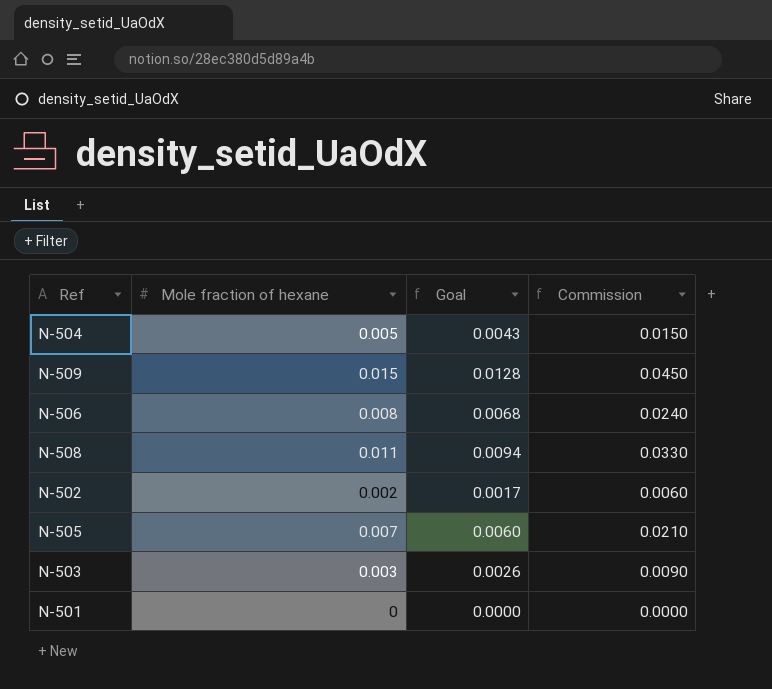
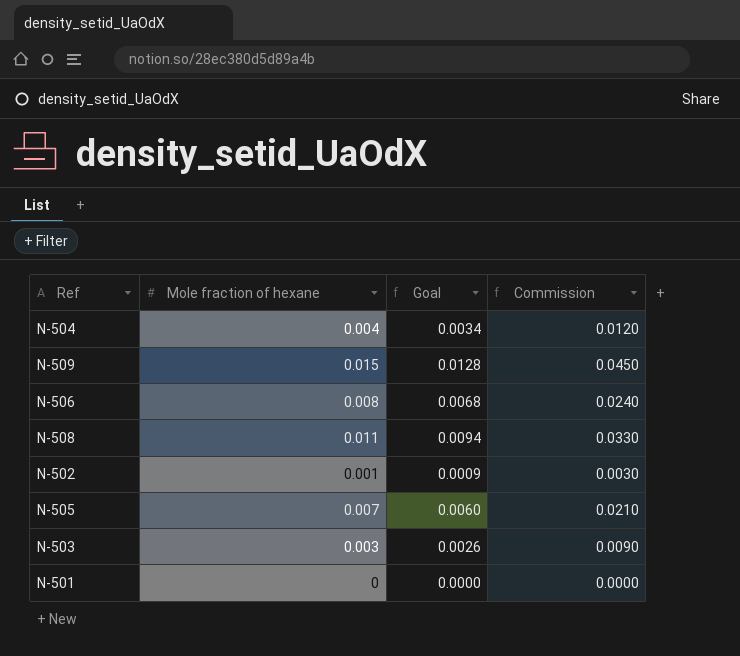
N-504 | Mole fraction of hexane: 0.005 -> 0.004
N-504 | Goal: 0.0043 -> 0.0034
N-504 | Commission: 0.0150 -> 0.0120
N-502 | Mole fraction of hexane: 0.002 -> 0.001
N-502 | Goal: 0.0017 -> 0.0009
N-502 | Commission: 0.0060 -> 0.0030

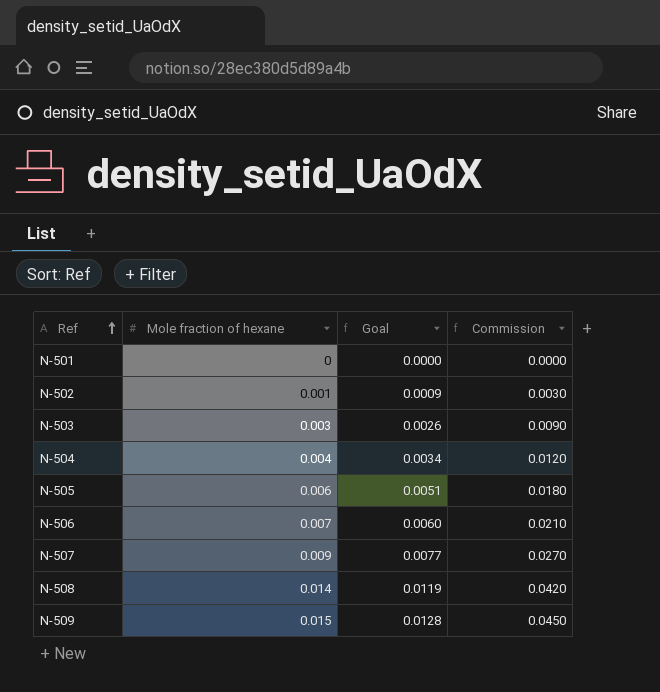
row order: none -> Ref ascending
N-505 | Mole fraction of hexane: 0.007 -> 0.006
N-505 | Goal: 0.0060 -> 0.0051
N-505 | Commission: 0.0210 -> 0.0180
N-506 | Mole fraction of hexane: 0.008 -> 0.007
N-506 | Goal: 0.0068 -> 0.0060
N-506 | Commission: 0.0240 -> 0.0210
row N-507: none -> 0.009 | 0.0077 | 0.0270
N-508 | Mole fraction of hexane: 0.011 -> 0.014
N-508 | Goal: 0.0094 -> 0.0119
N-508 | Commission: 0.0330 -> 0.0420

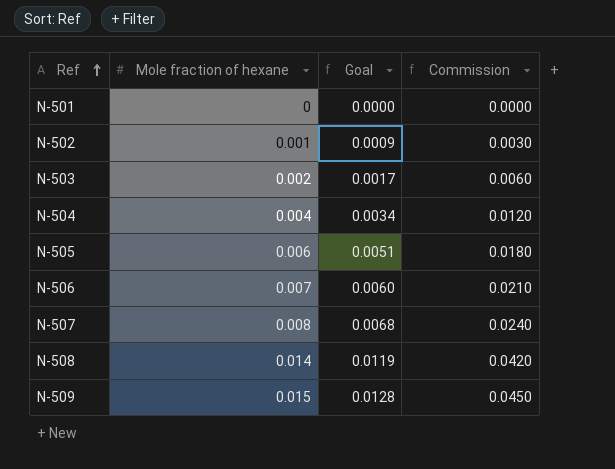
N-503 | Mole fraction of hexane: 0.003 -> 0.002
N-503 | Goal: 0.0026 -> 0.0017
N-503 | Commission: 0.0090 -> 0.0060
N-507 | Mole fraction of hexane: 0.009 -> 0.008
N-507 | Goal: 0.0077 -> 0.0068
N-507 | Commission: 0.0270 -> 0.0240

